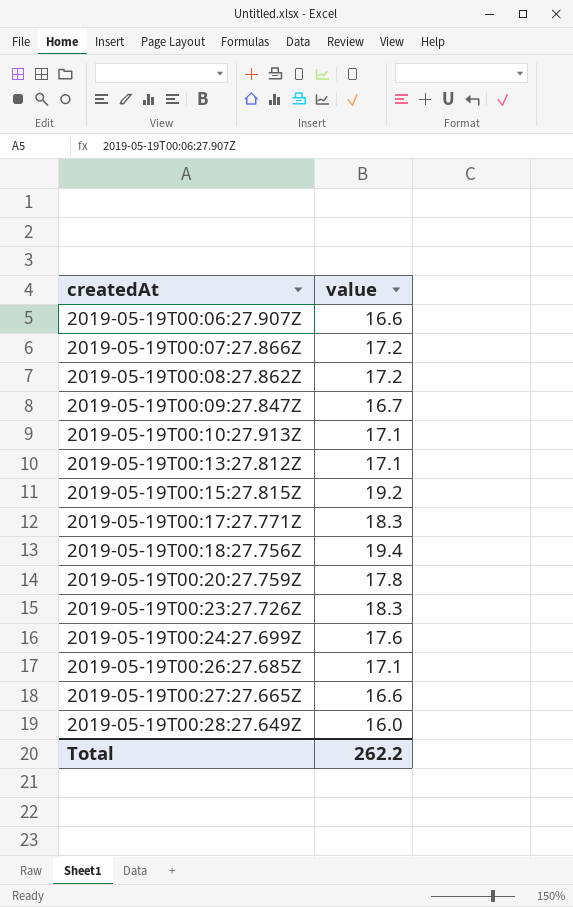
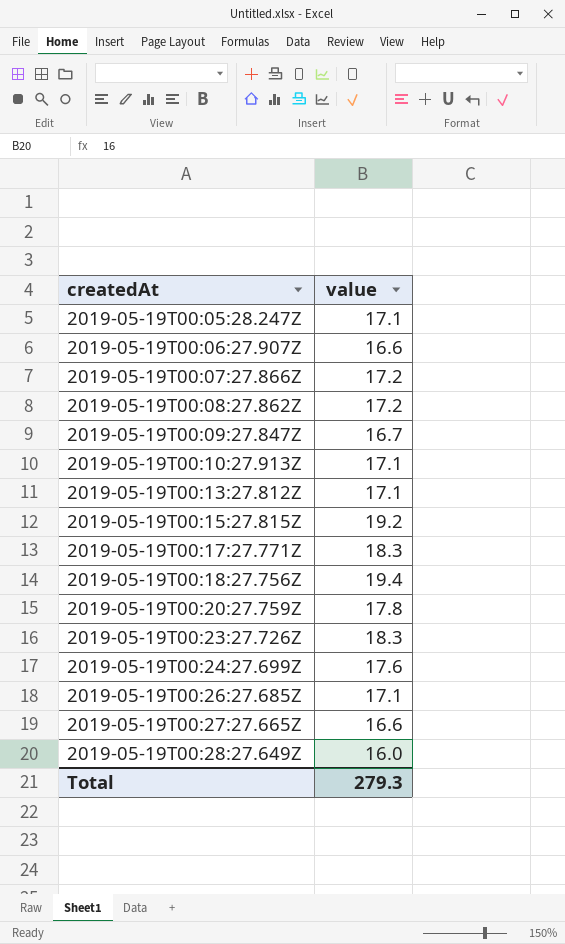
row 2019-05-19T00:05:28.247Z: none -> 17.1
Total | value: 262.2 -> 279.3

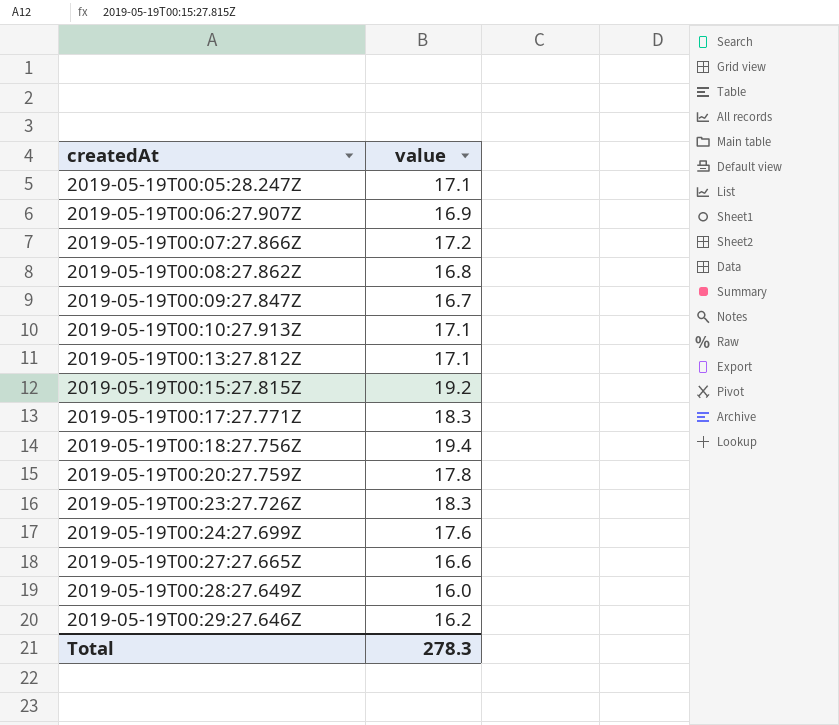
row 2019-05-19T00:26:27.685Z: 17.1 -> none
2019-05-19T00:06:27.907Z | value: 16.6 -> 16.9
2019-05-19T00:08:27.862Z | value: 17.2 -> 16.8
row 2019-05-19T00:29:27.646Z: none -> 16.2
Total | value: 279.3 -> 278.3

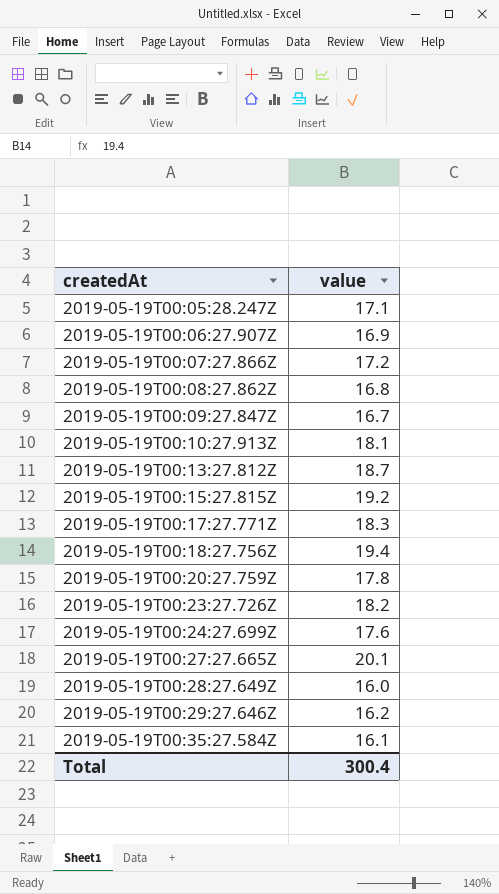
2019-05-19T00:10:27.913Z | value: 17.1 -> 18.1
2019-05-19T00:13:27.812Z | value: 17.1 -> 18.7
2019-05-19T00:23:27.726Z | value: 18.3 -> 18.2
2019-05-19T00:27:27.665Z | value: 16.6 -> 20.1
row 2019-05-19T00:35:27.584Z: none -> 16.1
Total | value: 278.3 -> 300.4

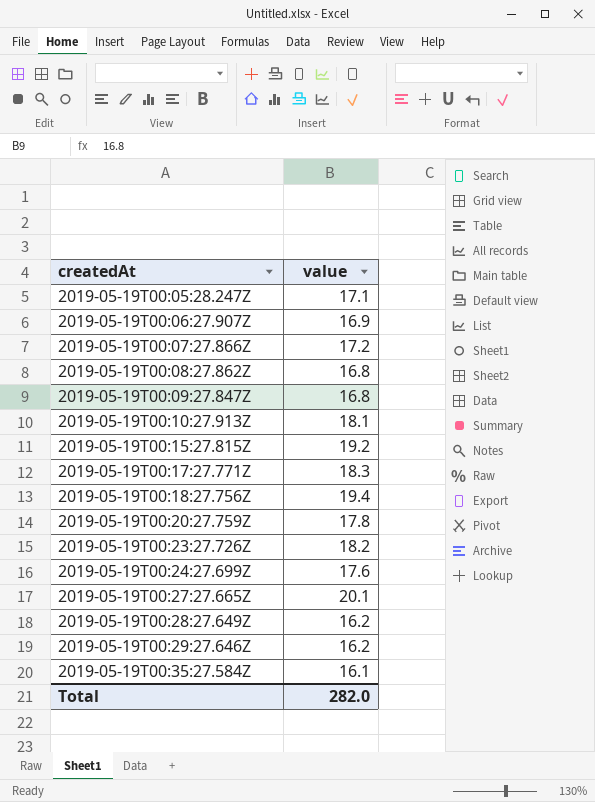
row 2019-05-19T00:13:27.812Z: 18.7 -> none
2019-05-19T00:09:27.847Z | value: 16.7 -> 16.8
2019-05-19T00:28:27.649Z | value: 16.0 -> 16.2
Total | value: 300.4 -> 282.0

